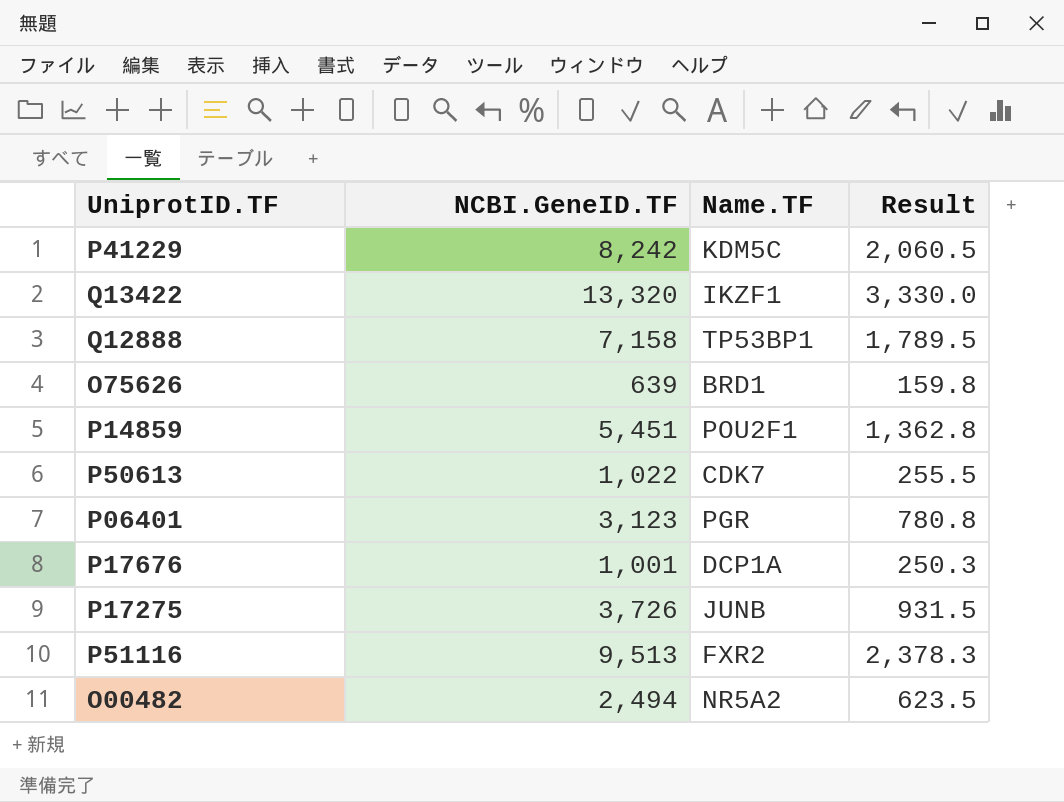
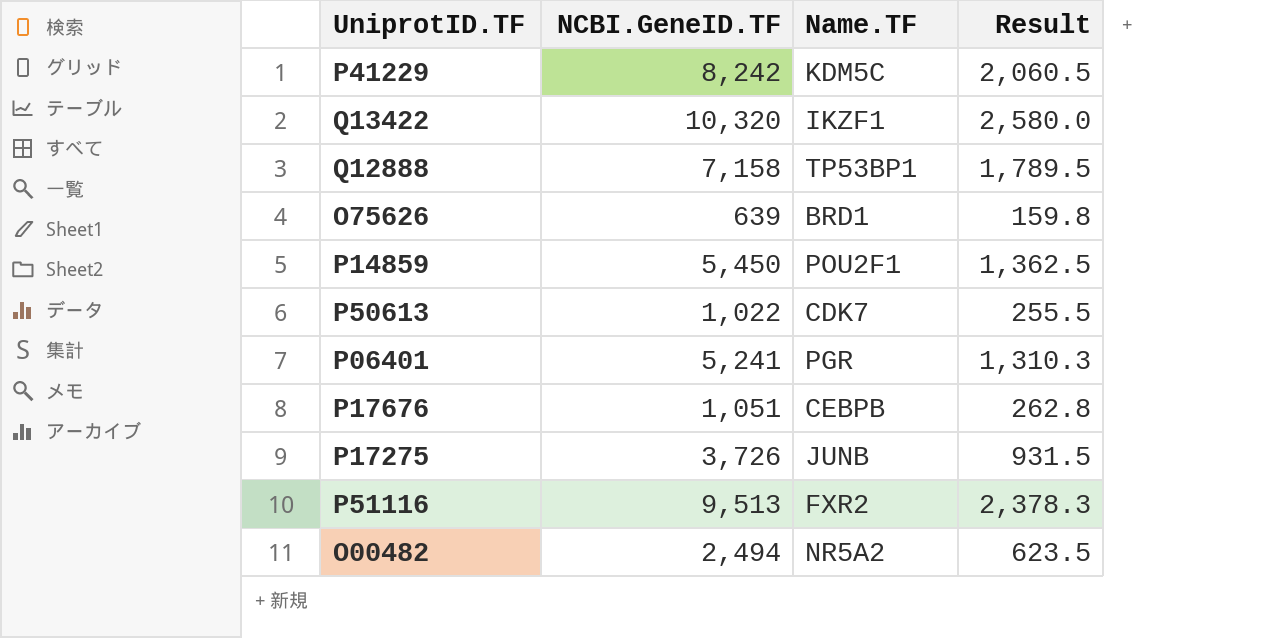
Q13422 | NCBI.GeneID.TF: 13,320 -> 10,320
Q13422 | Result: 3,330.0 -> 2,580.0
P14859 | NCBI.GeneID.TF: 5,451 -> 5,450
P14859 | Result: 1,362.8 -> 1,362.5
P06401 | NCBI.GeneID.TF: 3,123 -> 5,241
P06401 | Result: 780.8 -> 1,310.3
P17676 | NCBI.GeneID.TF: 1,001 -> 1,051
P17676 | Name.TF: DCP1A -> CEBPB
P17676 | Result: 250.3 -> 262.8

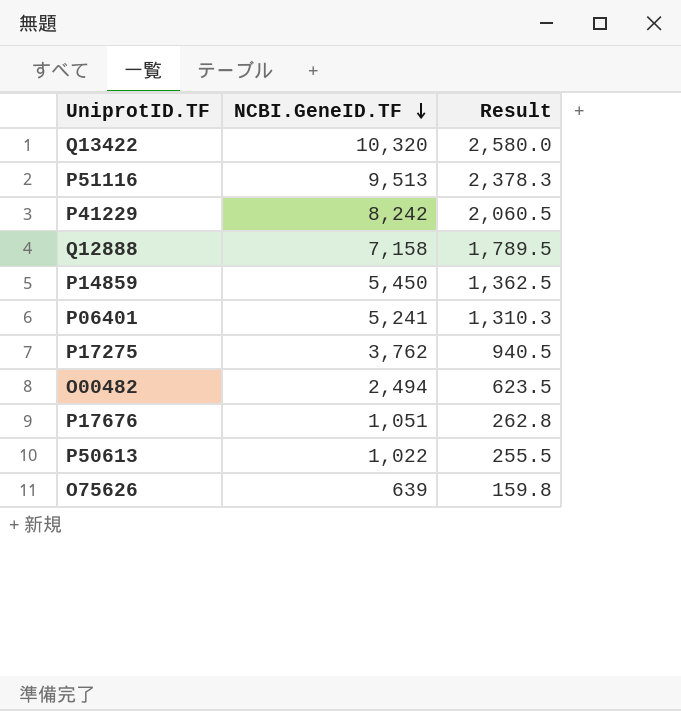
row order: none -> NCBI.GeneID.TF descending
column Name.TF | position: 3 -> none
P17275 | NCBI.GeneID.TF: 3,726 -> 3,762
P17275 | Result: 931.5 -> 940.5

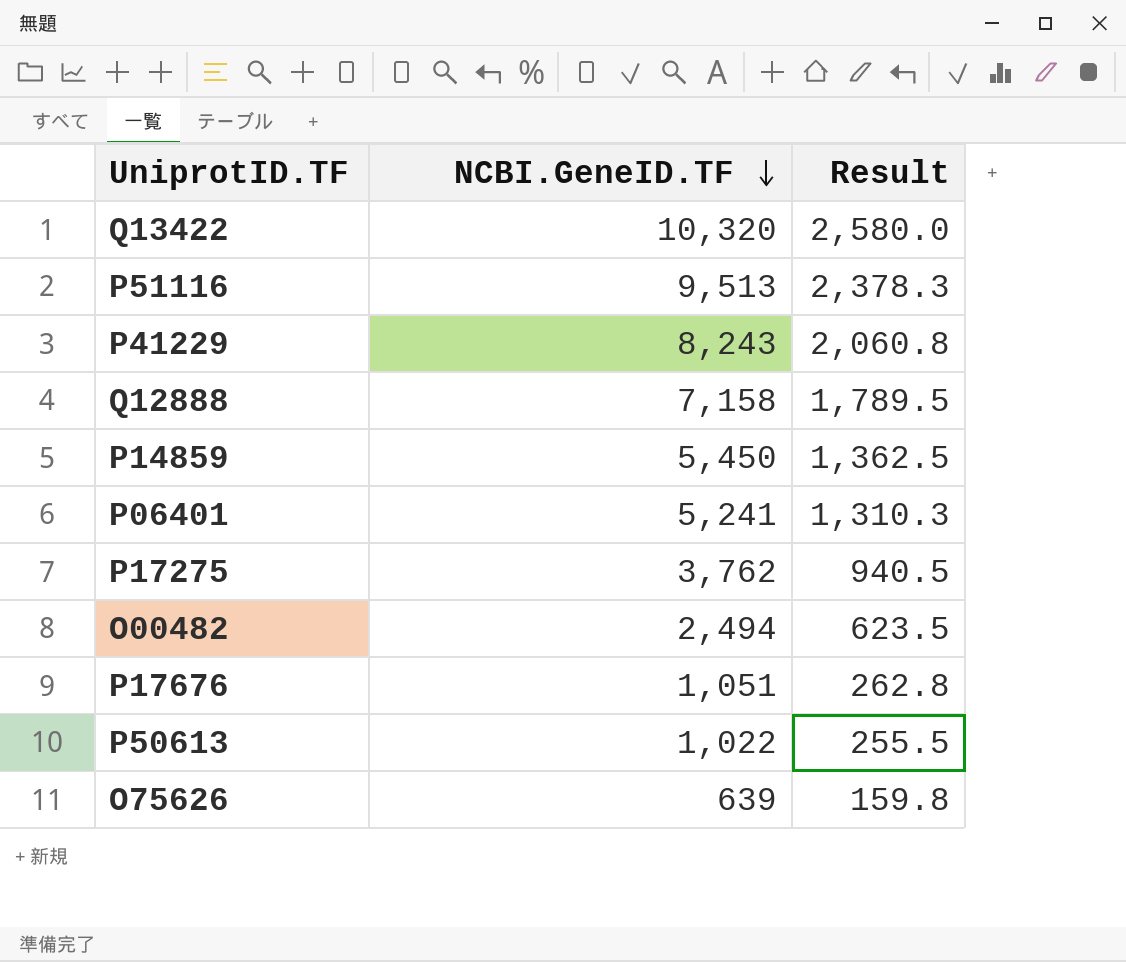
P41229 | NCBI.GeneID.TF: 8,242 -> 8,243
P41229 | Result: 2,060.5 -> 2,060.8

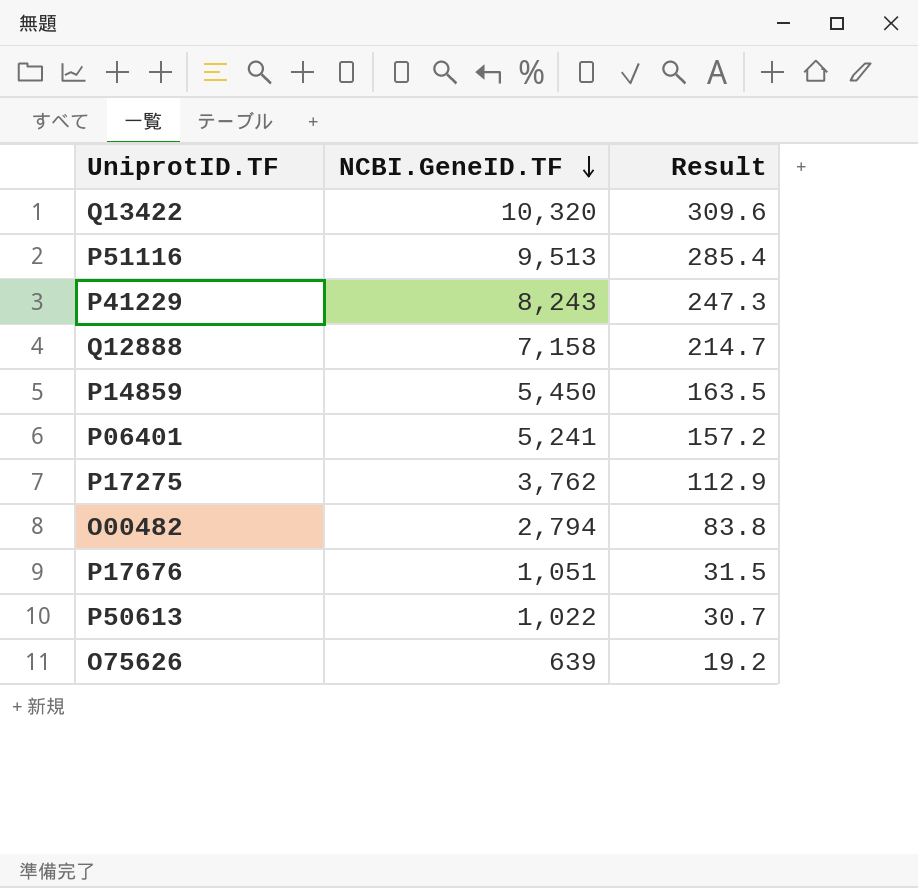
column Result | formula: [NCBI.GeneID.TF] * 0.25 -> [NCBI.GeneID.TF] * 0.03
O00482 | NCBI.GeneID.TF: 2,494 -> 2,794

